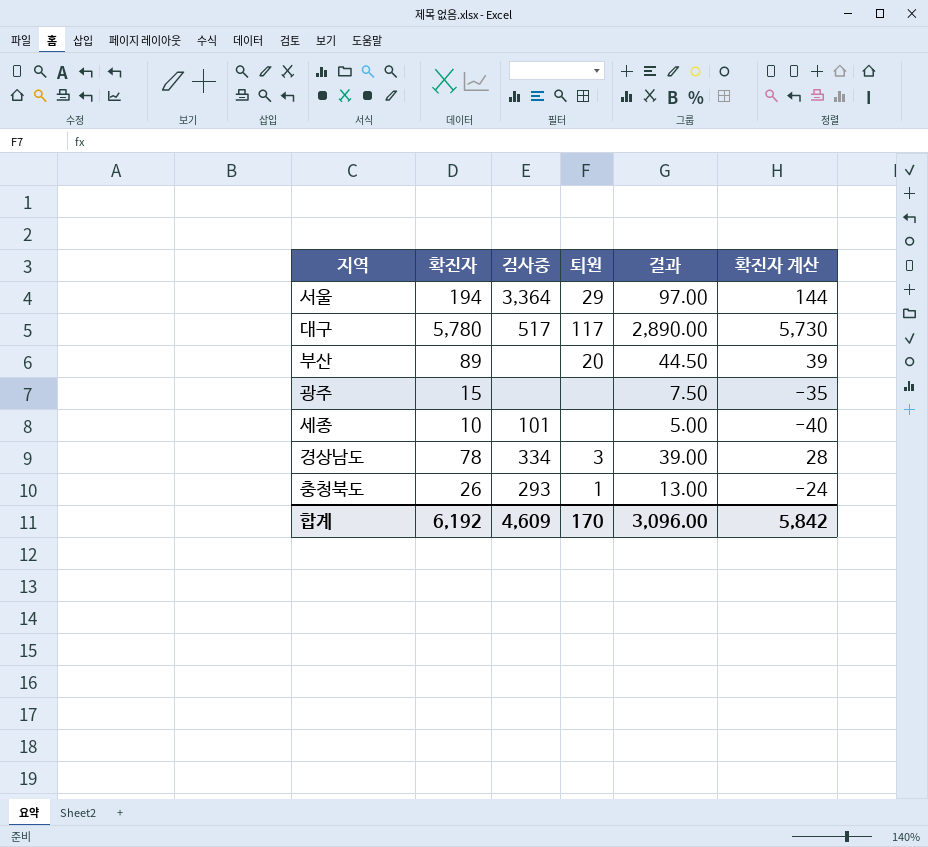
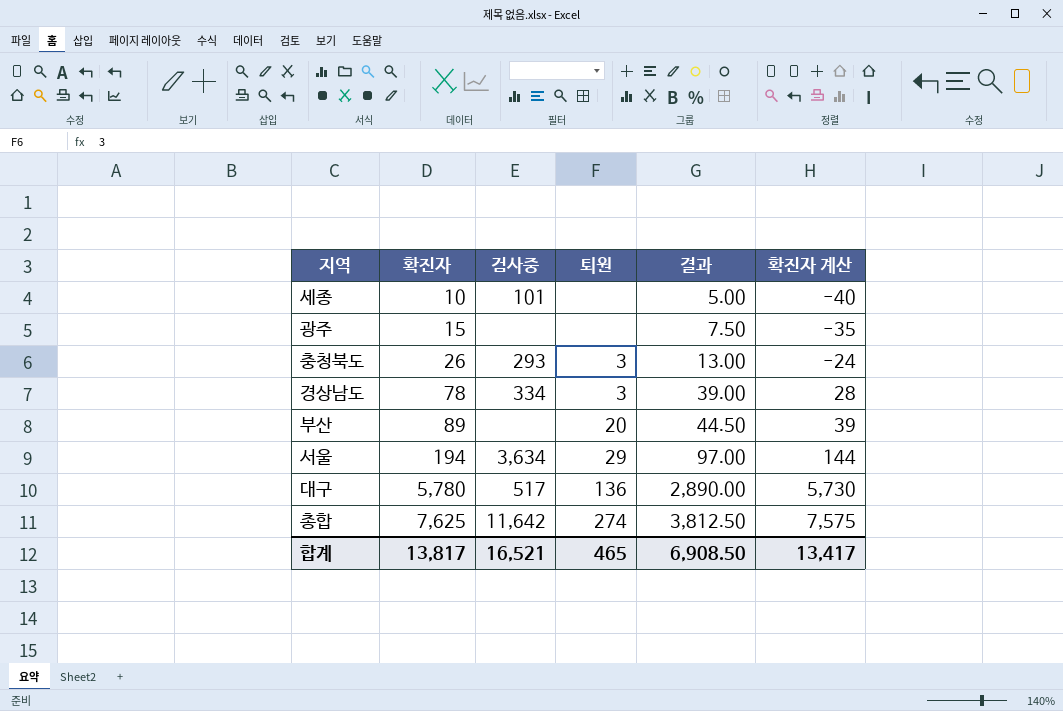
row order: none -> 확진자 ascending
충청북도 | 퇴원: 1 -> 3
서울 | 검사중: 3,364 -> 3,634
대구 | 퇴원: 117 -> 136
row 총합: none -> 7,625 | 11,642 | 274 | 3,812.50 | 7,575
합계 | 확진자: 6,192 -> 13,817
합계 | 검사중: 4,609 -> 16,521
합계 | 퇴원: 170 -> 465
합계 | 결과: 3,096.00 -> 6,908.50
합계 | 확진자 계산: 5,842 -> 13,417

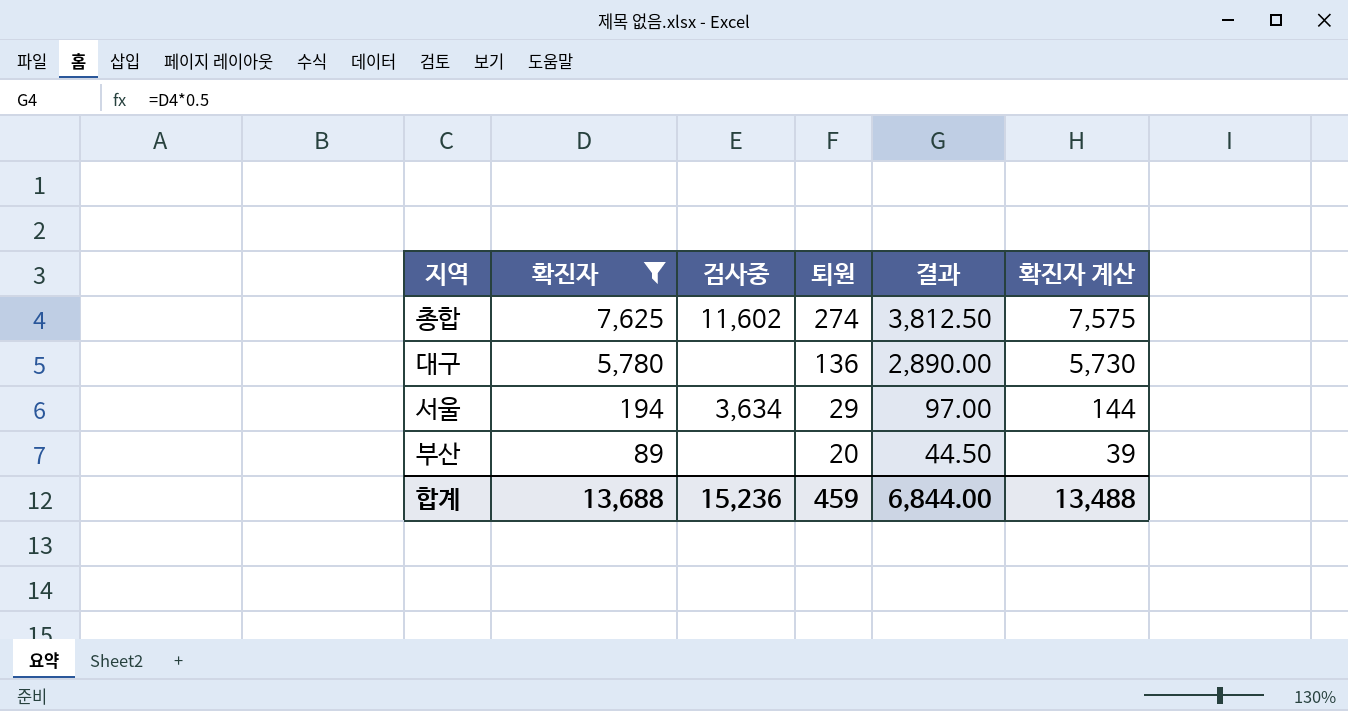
filter: none -> 확진자 >= 89
row order: 확진자 ascending -> 확진자 descending
총합 | 검사중: 11,642 -> 11,602
대구 | 검사중: 517 -> none
합계 | 확진자: 13,817 -> 13,688
합계 | 검사중: 16,521 -> 15,236
합계 | 퇴원: 465 -> 459
합계 | 결과: 6,908.50 -> 6,844.00
합계 | 확진자 계산: 13,417 -> 13,488

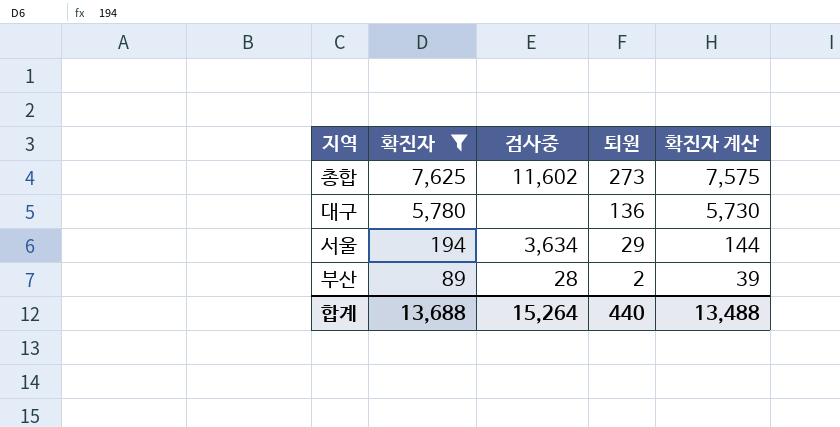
column 결과 | formula: [확진자] * 0.5 -> none
총합 | 퇴원: 274 -> 273
부산 | 검사중: none -> 28
부산 | 퇴원: 20 -> 2
합계 | 검사중: 15,236 -> 15,264
합계 | 퇴원: 459 -> 440

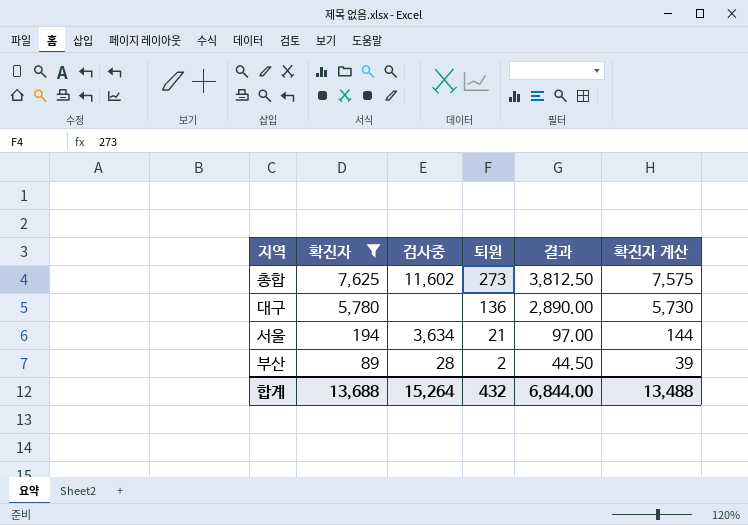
column 결과 | formula: none -> [확진자] * 0.5
서울 | 퇴원: 29 -> 21
합계 | 퇴원: 440 -> 432

